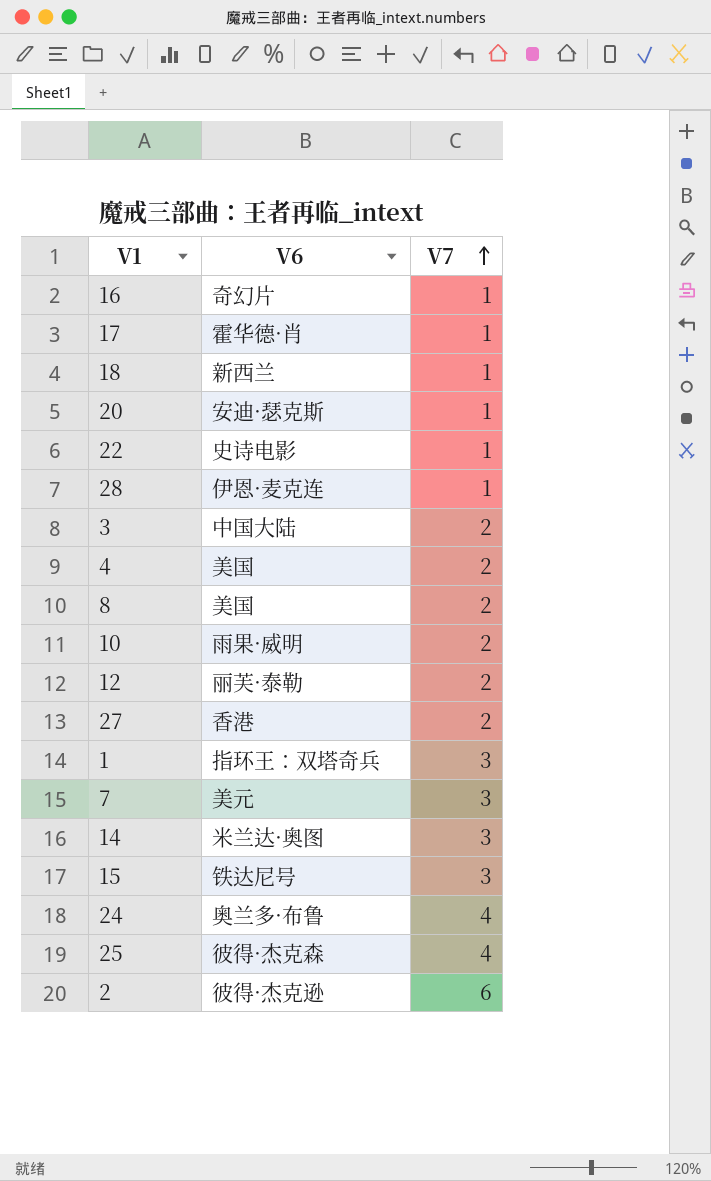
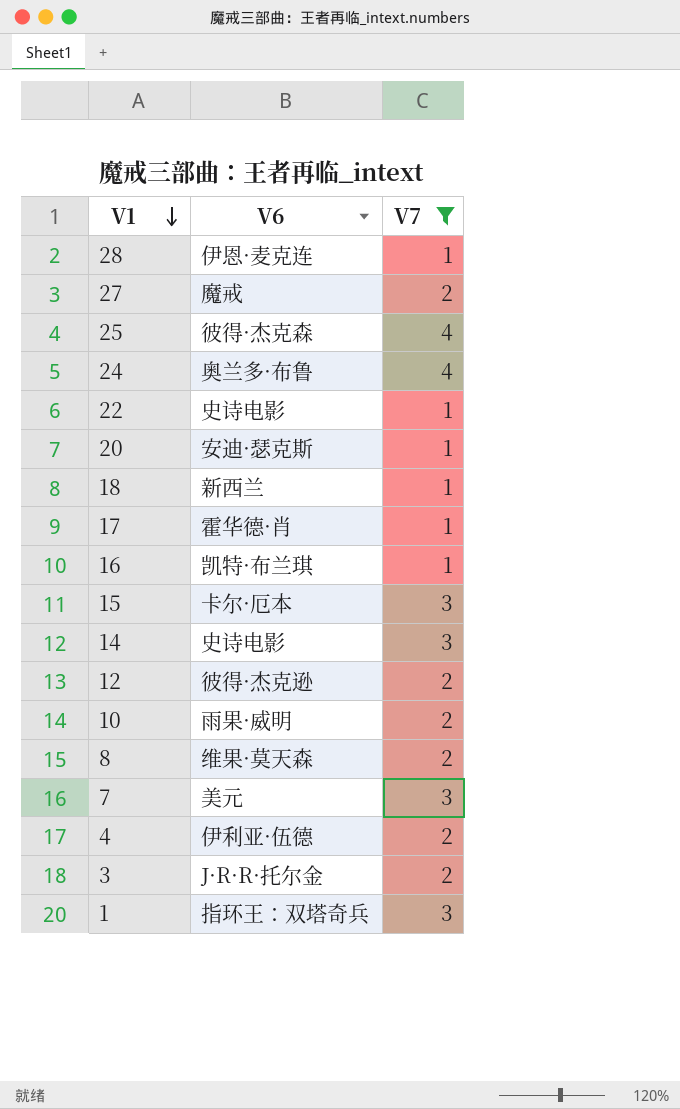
filter: none -> V7 != 6
row order: V7 ascending -> V1 descending
27 | V6: 香港 -> 魔戒
16 | V6: 奇幻片 -> 凯特·布兰琪
15 | V6: 铁达尼号 -> 卡尔·厄本
14 | V6: 米兰达·奥图 -> 史诗电影
12 | V6: 丽芙·泰勒 -> 彼得·杰克逊
8 | V6: 美国 -> 维果·莫天森
4 | V6: 美国 -> 伊利亚·伍德
3 | V6: 中国大陆 -> J·R·R·托尔金

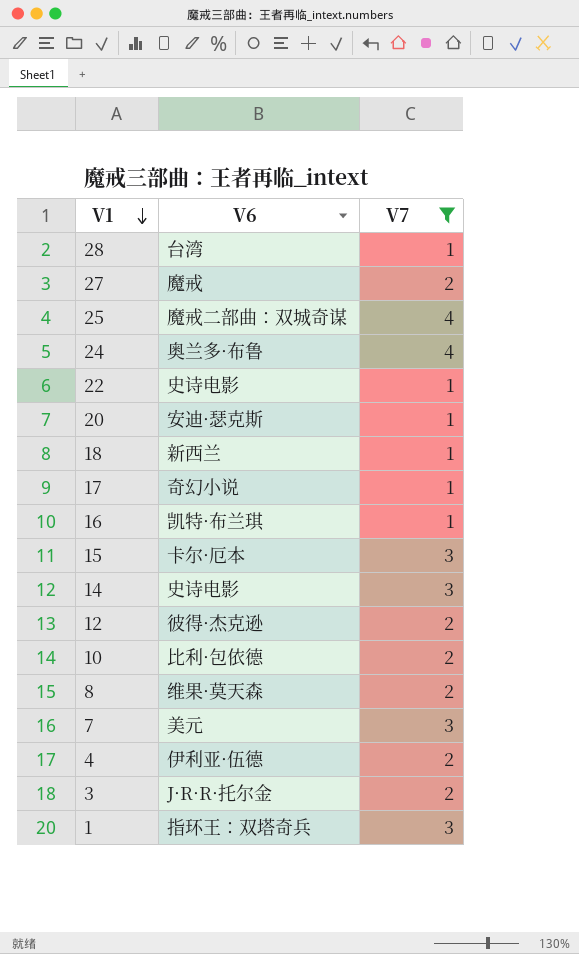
28 | V6: 伊恩·麦克连 -> 台湾
25 | V6: 彼得·杰克森 -> 魔戒二部曲：双城奇谋
17 | V6: 霍华德·肖 -> 奇幻小说
10 | V6: 雨果·威明 -> 比利·包依德

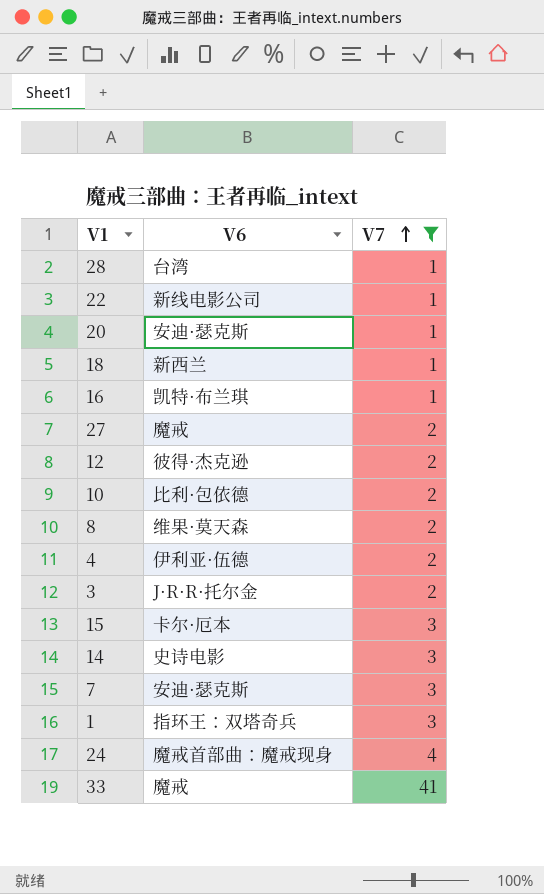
row order: V1 descending -> V7 ascending
row 25: 魔戒二部曲：双城奇谋 | 4 -> none
row 17: 奇幻小说 | 1 -> none
22 | V6: 史诗电影 -> 新线电影公司
7 | V6: 美元 -> 安迪·瑟克斯
24 | V6: 奥兰多·布鲁 -> 魔戒首部曲：魔戒现身
row 33: none -> 魔戒 | 41

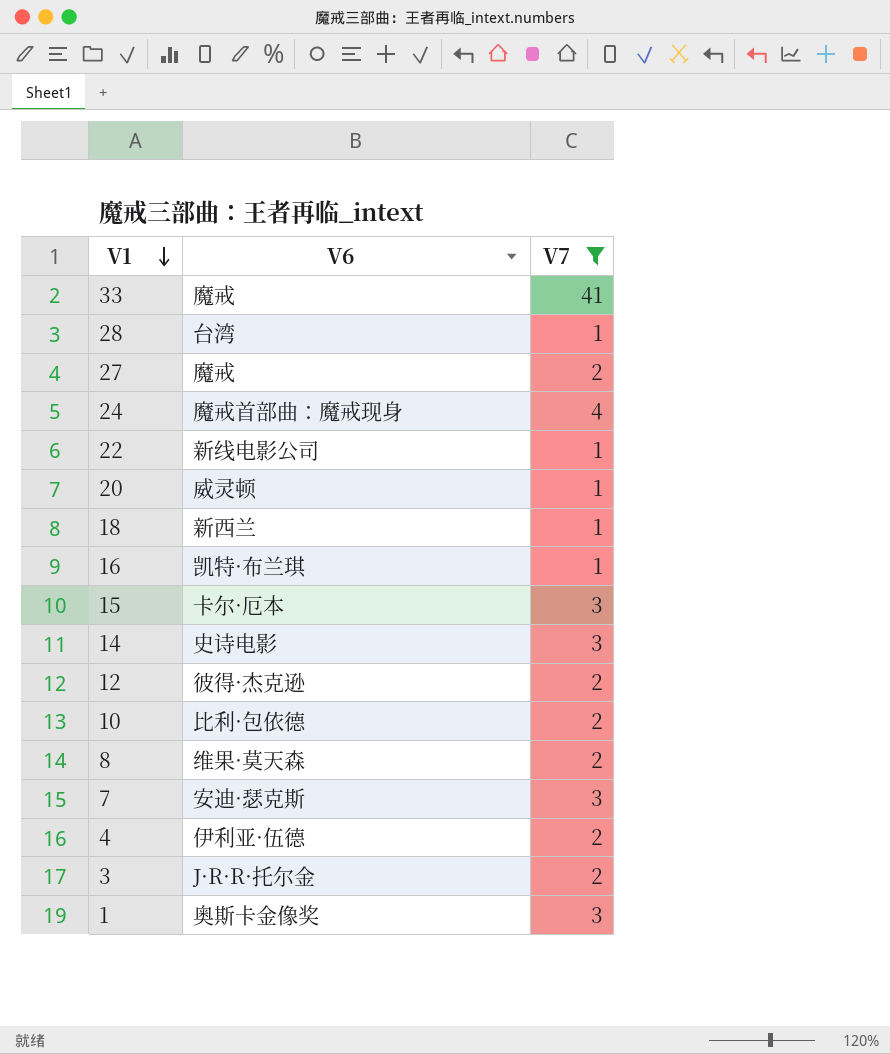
row order: V7 ascending -> V1 descending
20 | V6: 安迪·瑟克斯 -> 威灵顿
1 | V6: 指环王：双塔奇兵 -> 奥斯卡金像奖

